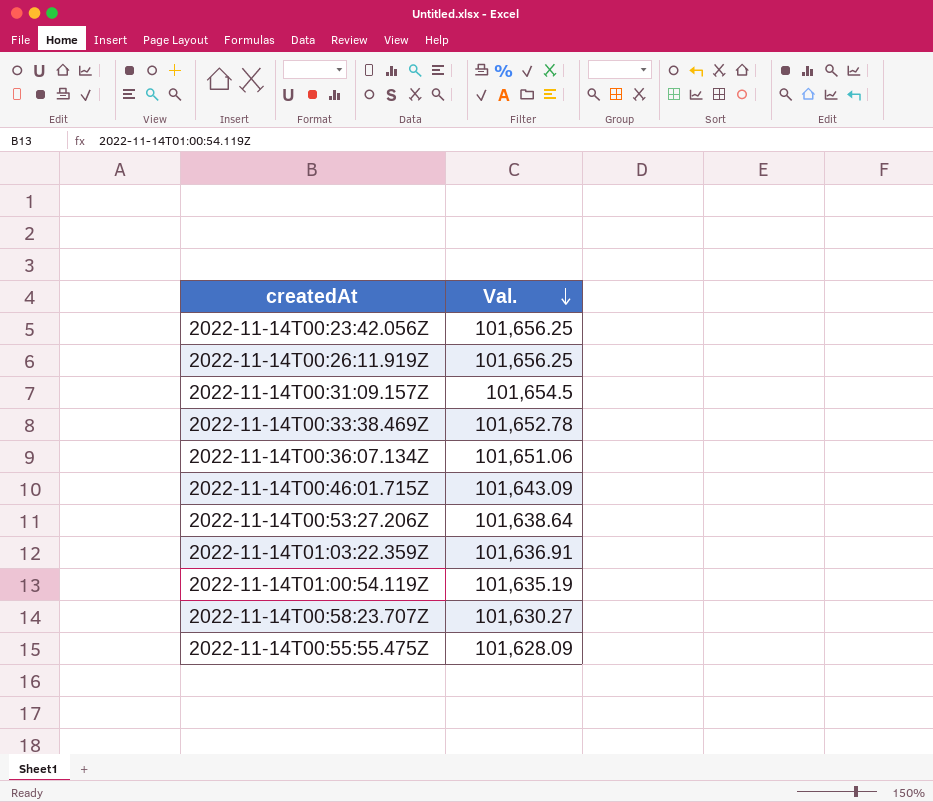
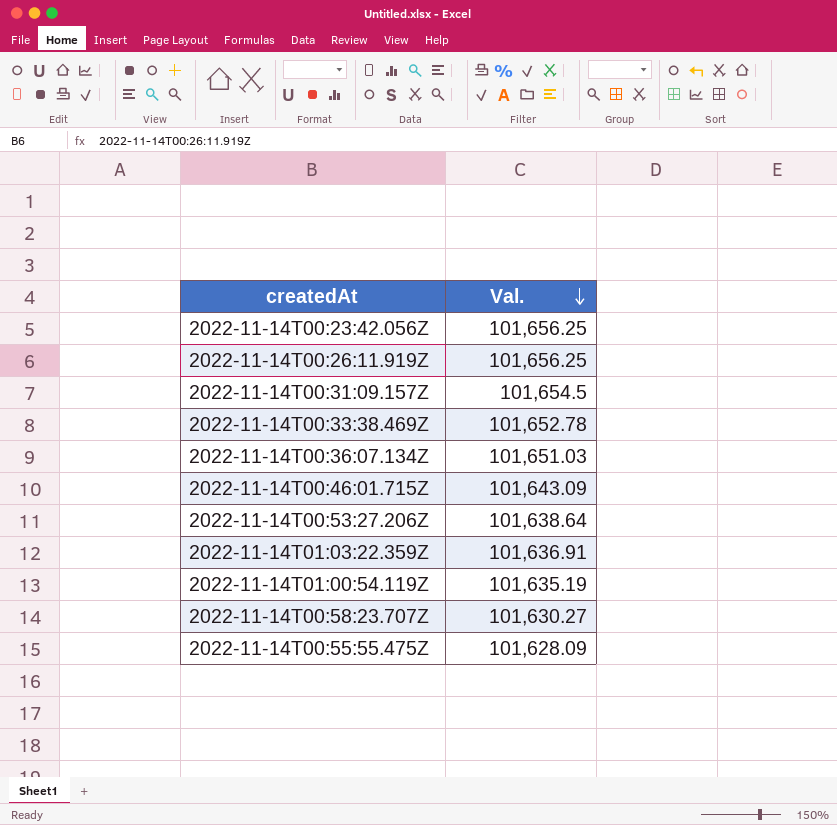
2022-11-14T00:36:07.134Z | Val.: 101,651.06 -> 101,651.03

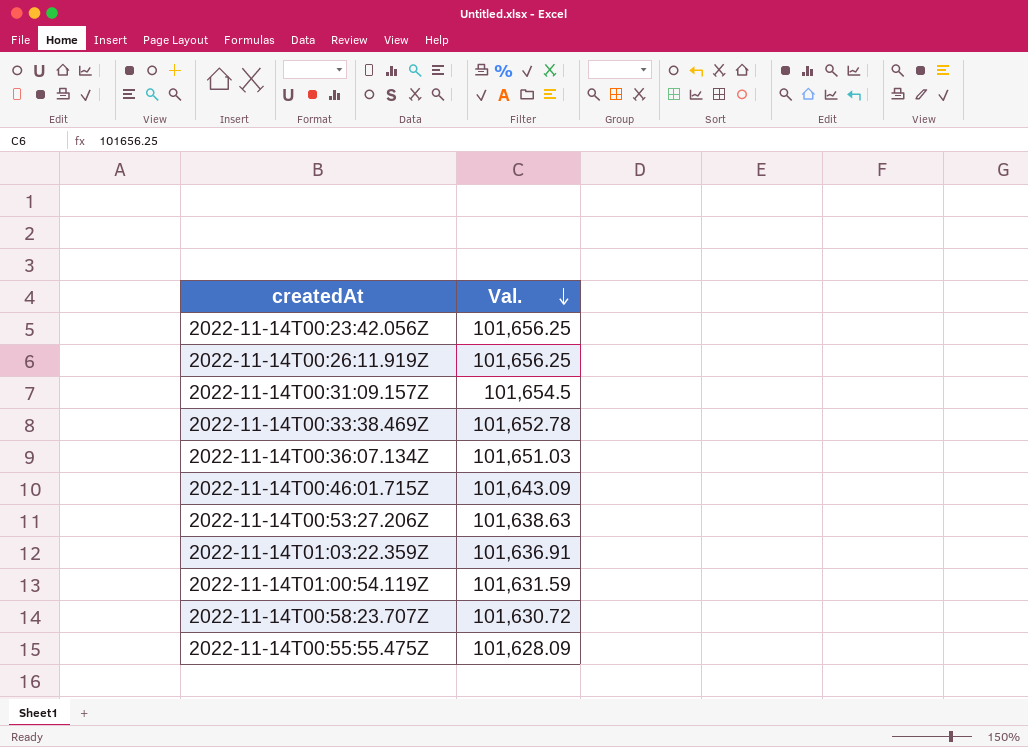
2022-11-14T00:53:27.206Z | Val.: 101,638.64 -> 101,638.63
2022-11-14T01:00:54.119Z | Val.: 101,635.19 -> 101,631.59
2022-11-14T00:58:23.707Z | Val.: 101,630.27 -> 101,630.72

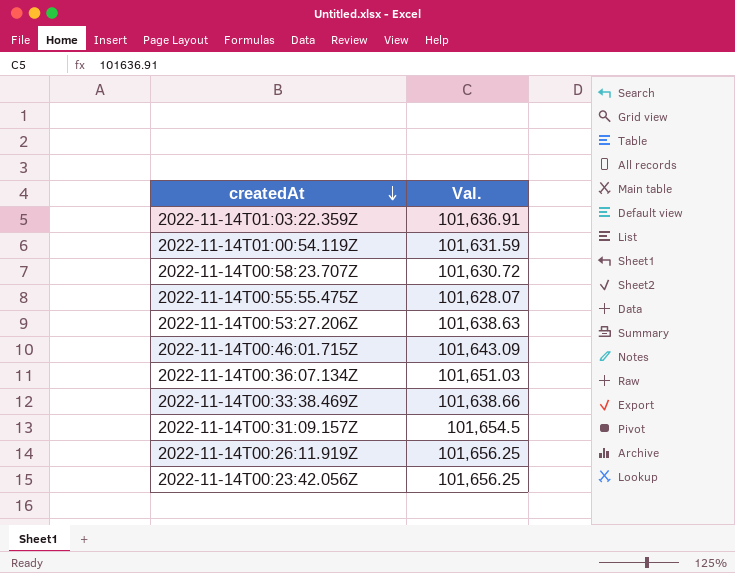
row order: Val. descending -> createdAt descending
2022-11-14T00:55:55.475Z | Val.: 101,628.09 -> 101,628.07
2022-11-14T00:33:38.469Z | Val.: 101,652.78 -> 101,638.66

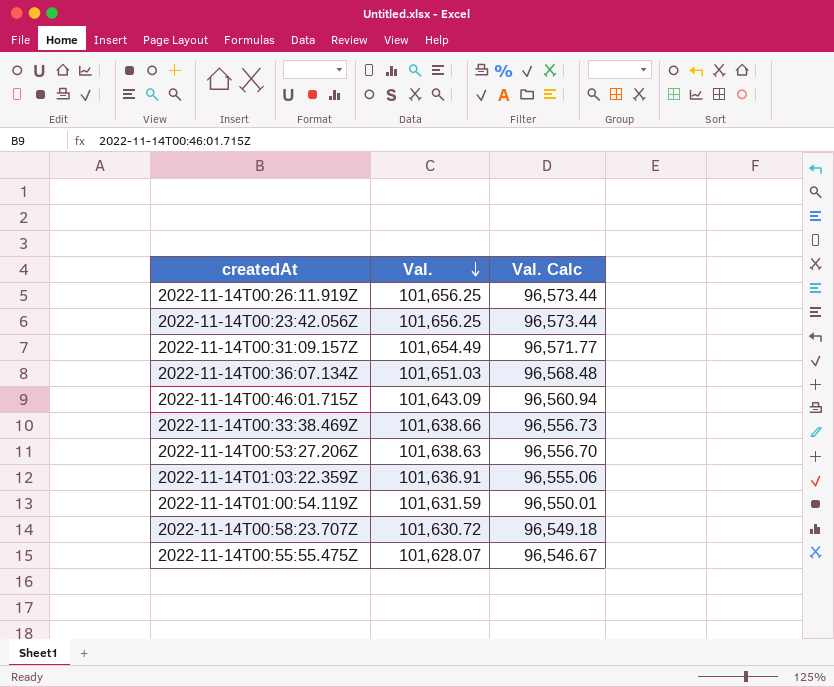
row order: createdAt descending -> Val. descending
column Val. Calc | formula: none -> [Val.] * 0.95
2022-11-14T00:31:09.157Z | Val.: 101,654.5 -> 101,654.49

